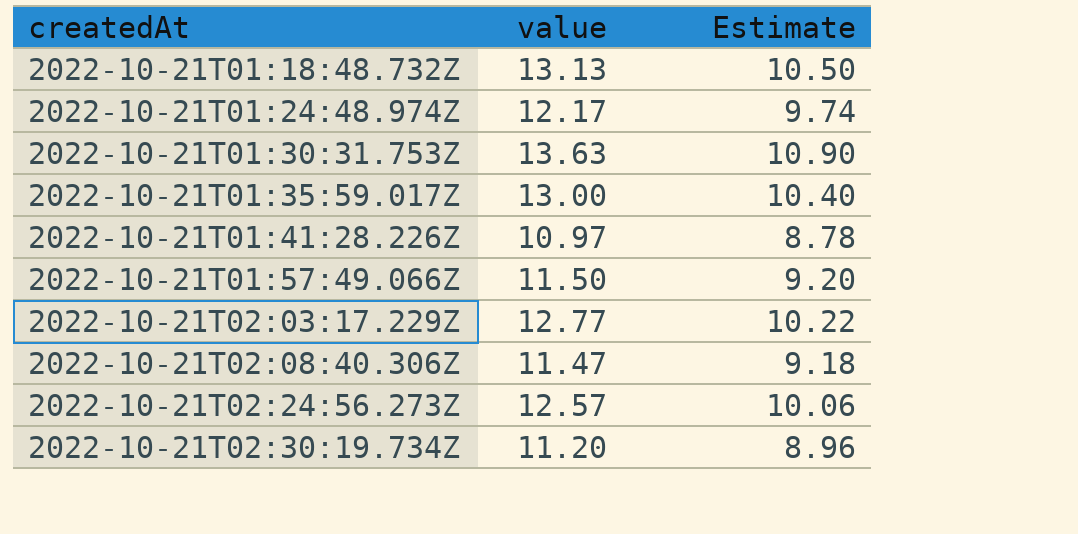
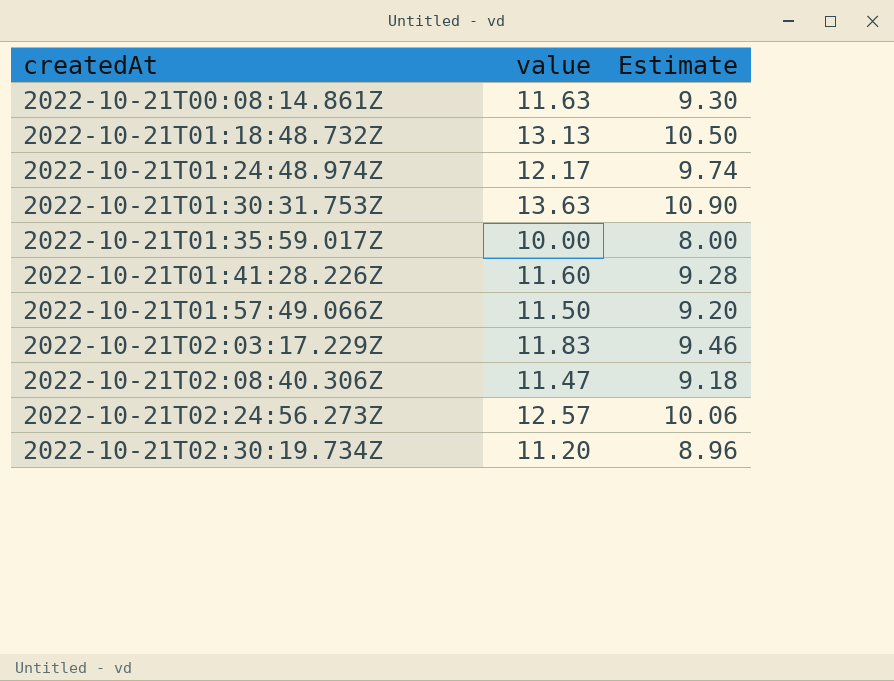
row 2022-10-21T00:08:14.861Z: none -> 11.63 | 9.30
2022-10-21T01:35:59.017Z | value: 13.00 -> 10.00
2022-10-21T01:35:59.017Z | Estimate: 10.40 -> 8.00
2022-10-21T01:41:28.226Z | value: 10.97 -> 11.60
2022-10-21T01:41:28.226Z | Estimate: 8.78 -> 9.28
2022-10-21T02:03:17.229Z | value: 12.77 -> 11.83
2022-10-21T02:03:17.229Z | Estimate: 10.22 -> 9.46

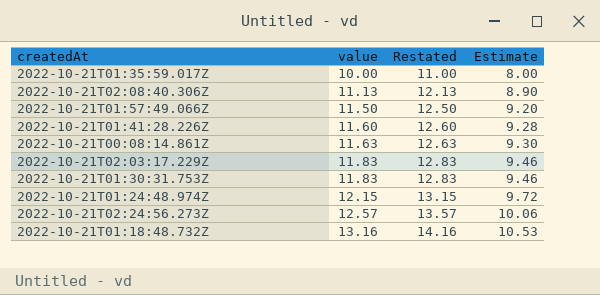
row order: createdAt ascending -> value ascending
column Restated | formula: none -> [value] + 1
row 2022-10-21T02:30:19.734Z: 11.20 | 8.96 -> none
2022-10-21T02:08:40.306Z | value: 11.47 -> 11.13
2022-10-21T02:08:40.306Z | Estimate: 9.18 -> 8.90
2022-10-21T01:30:31.753Z | value: 13.63 -> 11.83
2022-10-21T01:30:31.753Z | Estimate: 10.90 -> 9.46
2022-10-21T01:24:48.974Z | value: 12.17 -> 12.15
2022-10-21T01:24:48.974Z | Estimate: 9.74 -> 9.72
2022-10-21T01:18:48.732Z | value: 13.13 -> 13.16
2022-10-21T01:18:48.732Z | Estimate: 10.50 -> 10.53

